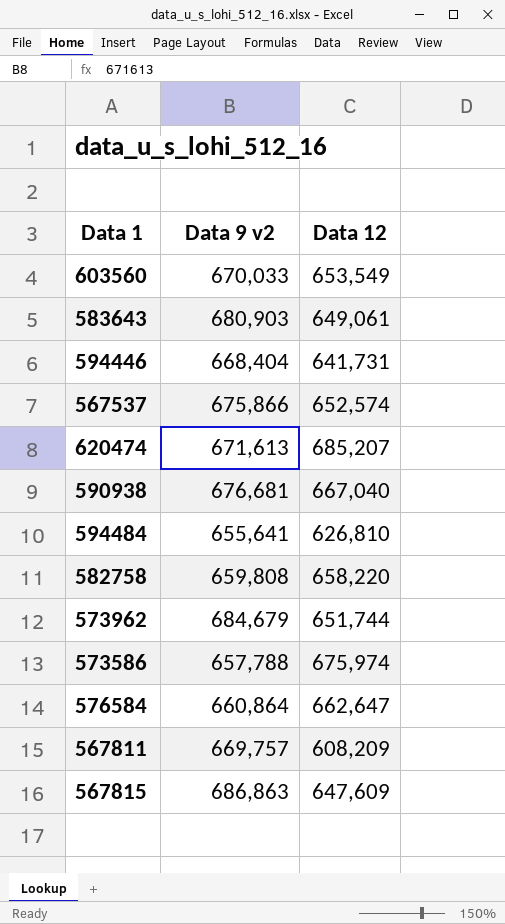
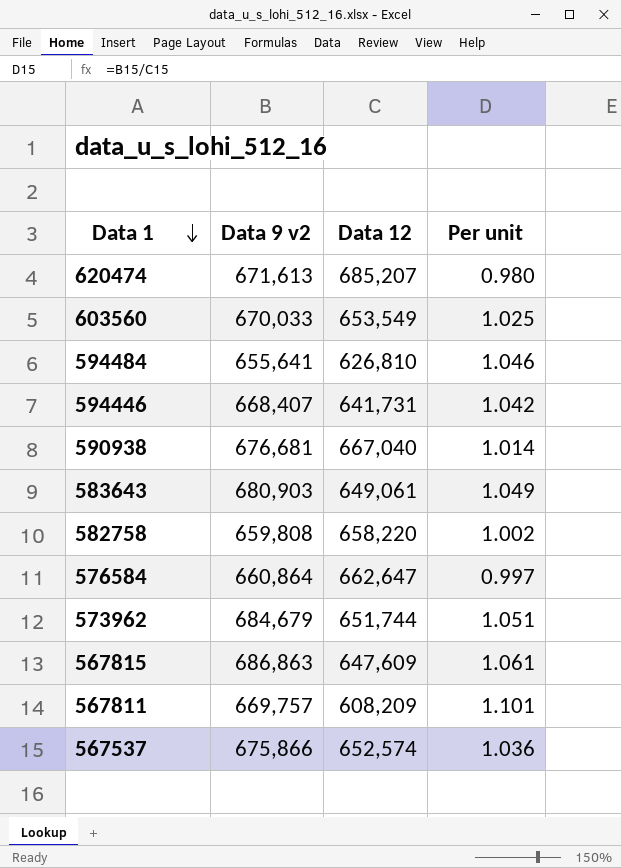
row order: none -> Data 1 descending
column Per unit | formula: none -> [Data 9 v2] / [Data 12]
row 573586: 657,788 | 675,974 -> none
594446 | Data 9 v2: 668,404 -> 668,407

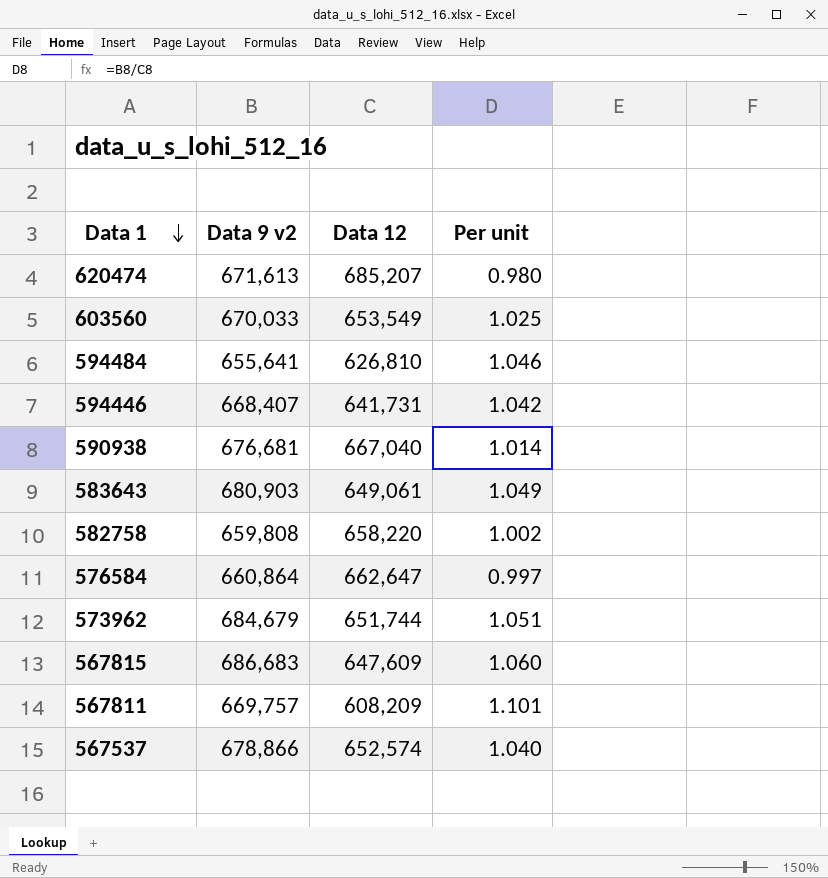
567815 | Data 9 v2: 686,863 -> 686,683
567815 | Per unit: 1.061 -> 1.060
567537 | Data 9 v2: 675,866 -> 678,866
567537 | Per unit: 1.036 -> 1.040

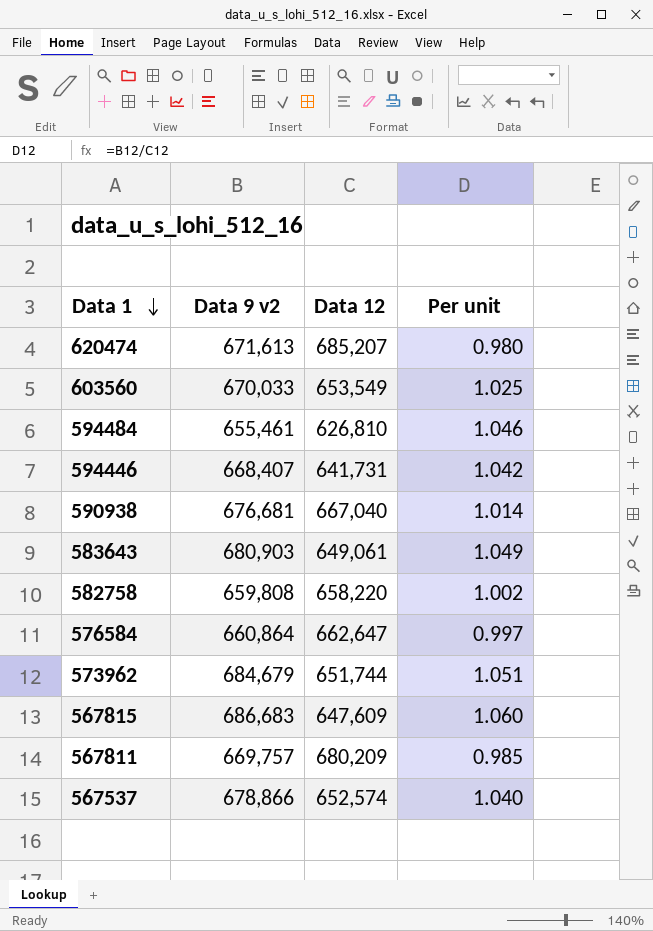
594484 | Data 9 v2: 655,641 -> 655,461
567811 | Data 12: 608,209 -> 680,209
567811 | Per unit: 1.101 -> 0.985

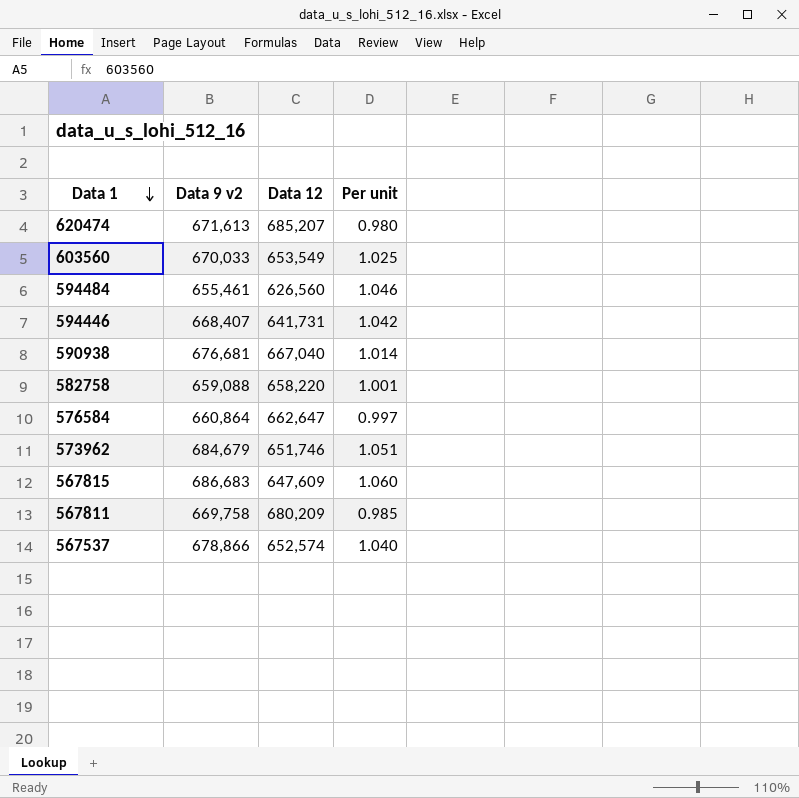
row 583643: 680,903 | 649,061 | 1.049 -> none
594484 | Data 12: 626,810 -> 626,560
582758 | Data 9 v2: 659,808 -> 659,088
582758 | Per unit: 1.002 -> 1.001
573962 | Data 12: 651,744 -> 651,746
567811 | Data 9 v2: 669,757 -> 669,758

